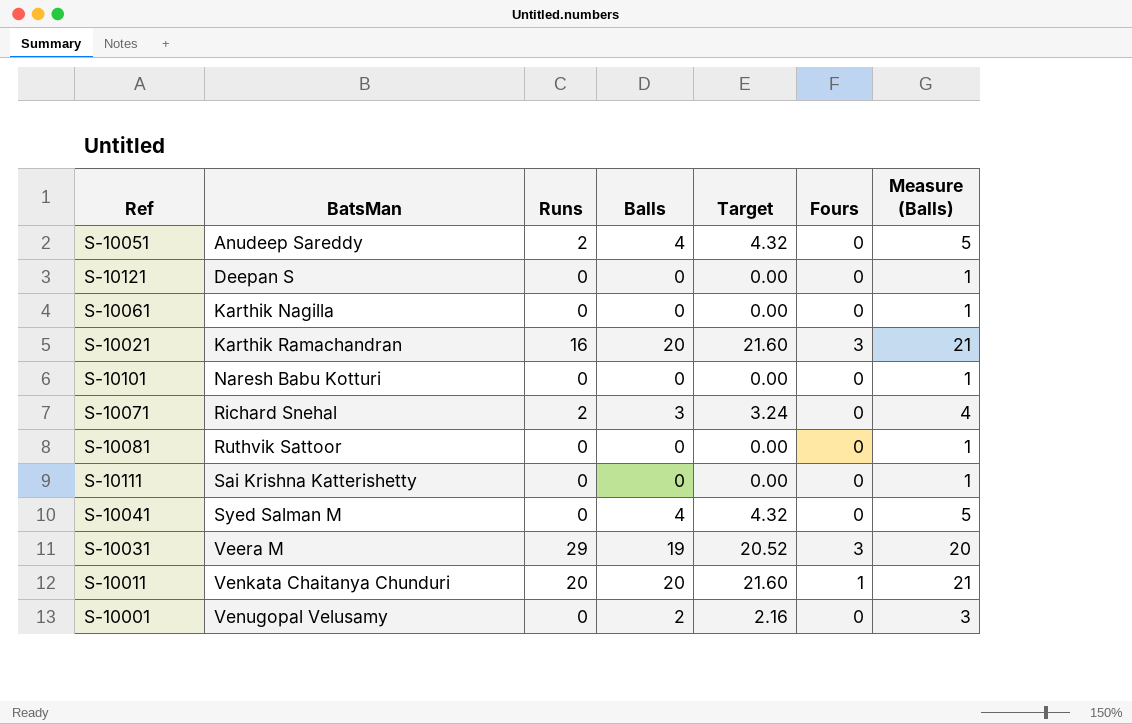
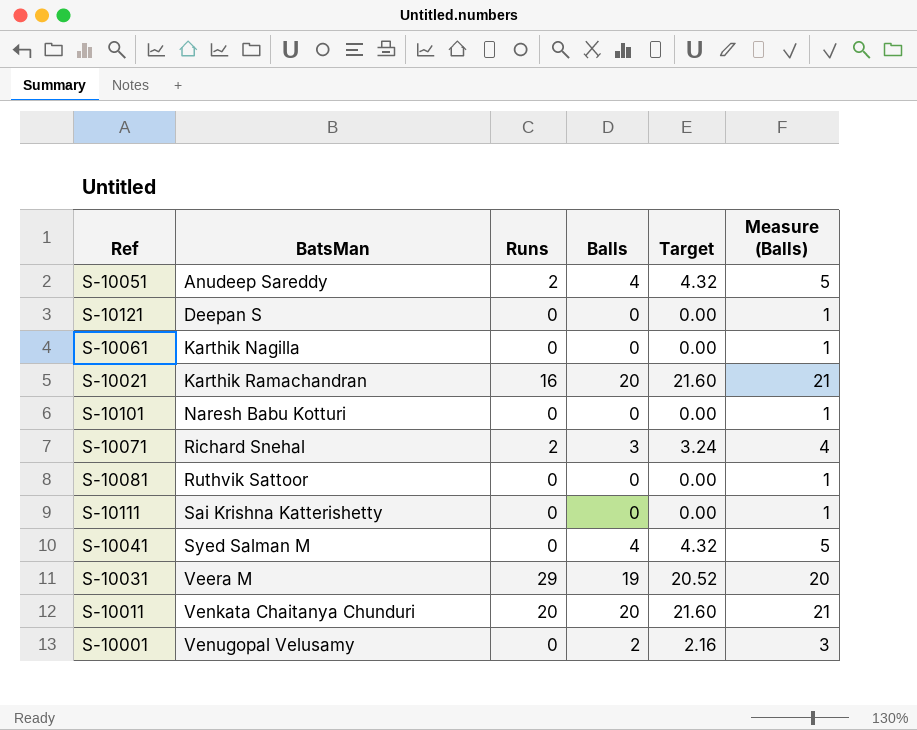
column Fours | position: 6 -> none

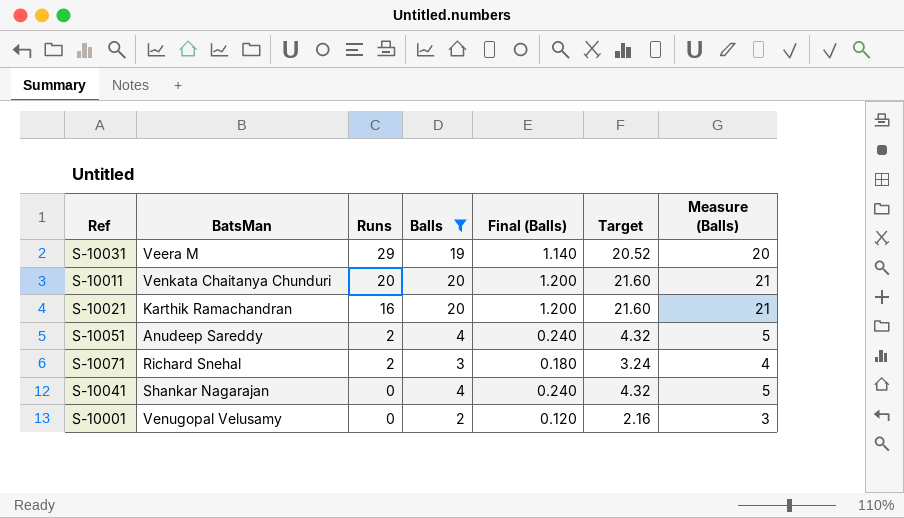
filter: none -> Balls != 0
row order: BatsMan ascending -> Runs descending
column Final (Balls) | formula: none -> [Balls] * 0.06
S-10041 | BatsMan: Syed Salman M -> Shankar Nagarajan

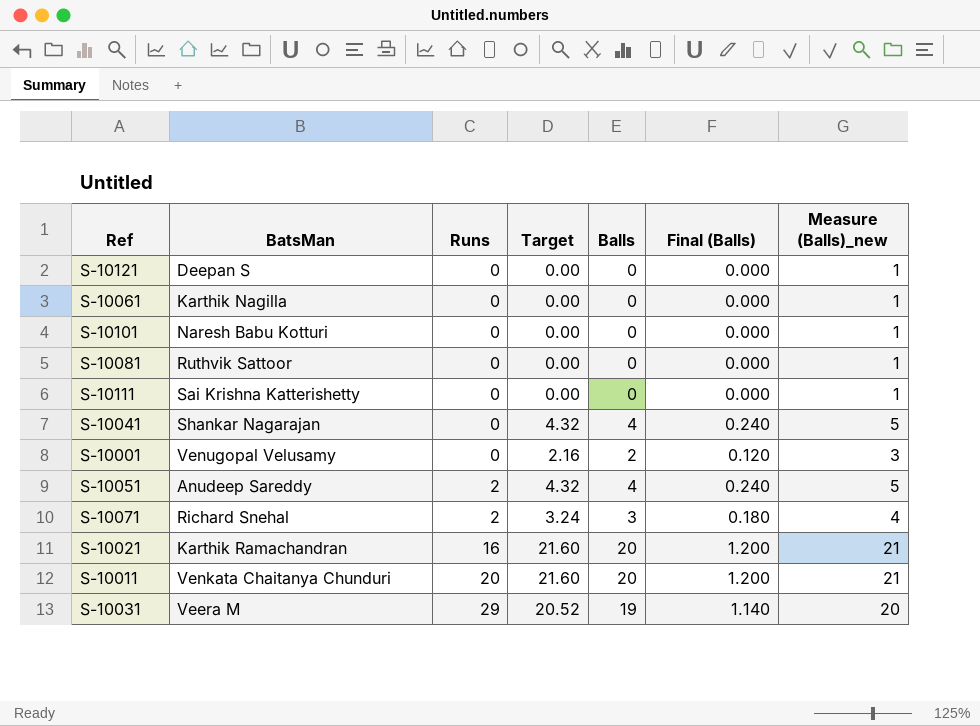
filter: Balls != 0 -> none
row order: Runs descending -> Runs ascending
column Target | position: 6 -> 4
column name: Measure (Balls) -> Measure (Balls)_new

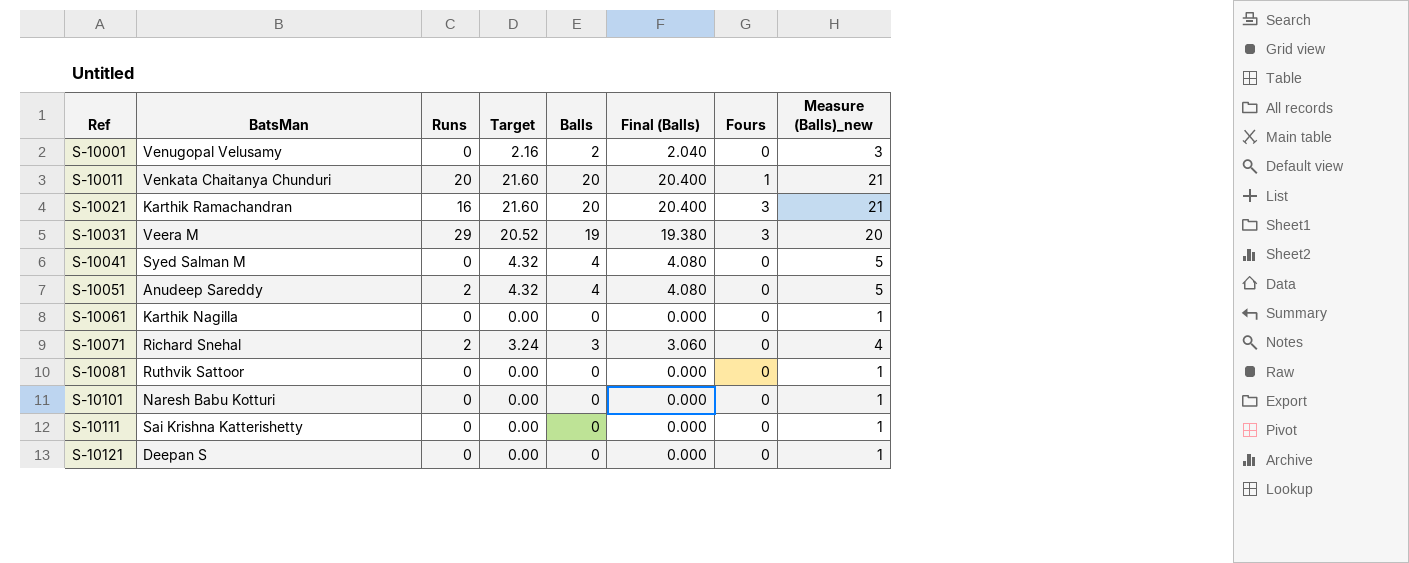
row order: Runs ascending -> Ref ascending
column Final (Balls) | formula: [Balls] * 0.06 -> [Balls] * 1.02
column Fours | position: none -> 7
S-10041 | BatsMan: Shankar Nagarajan -> Syed Salman M

